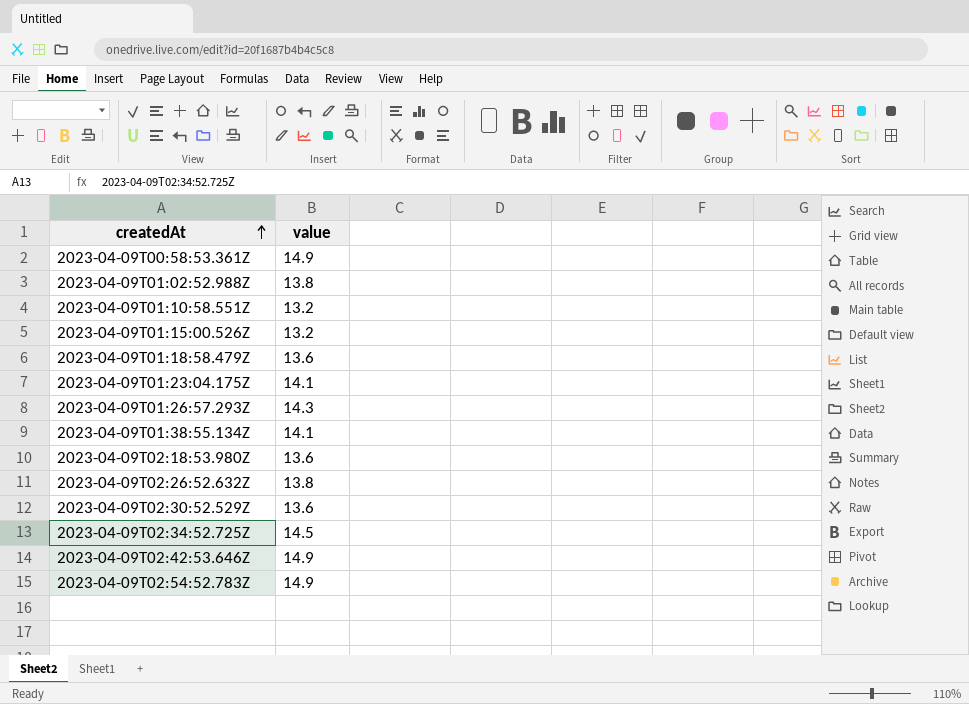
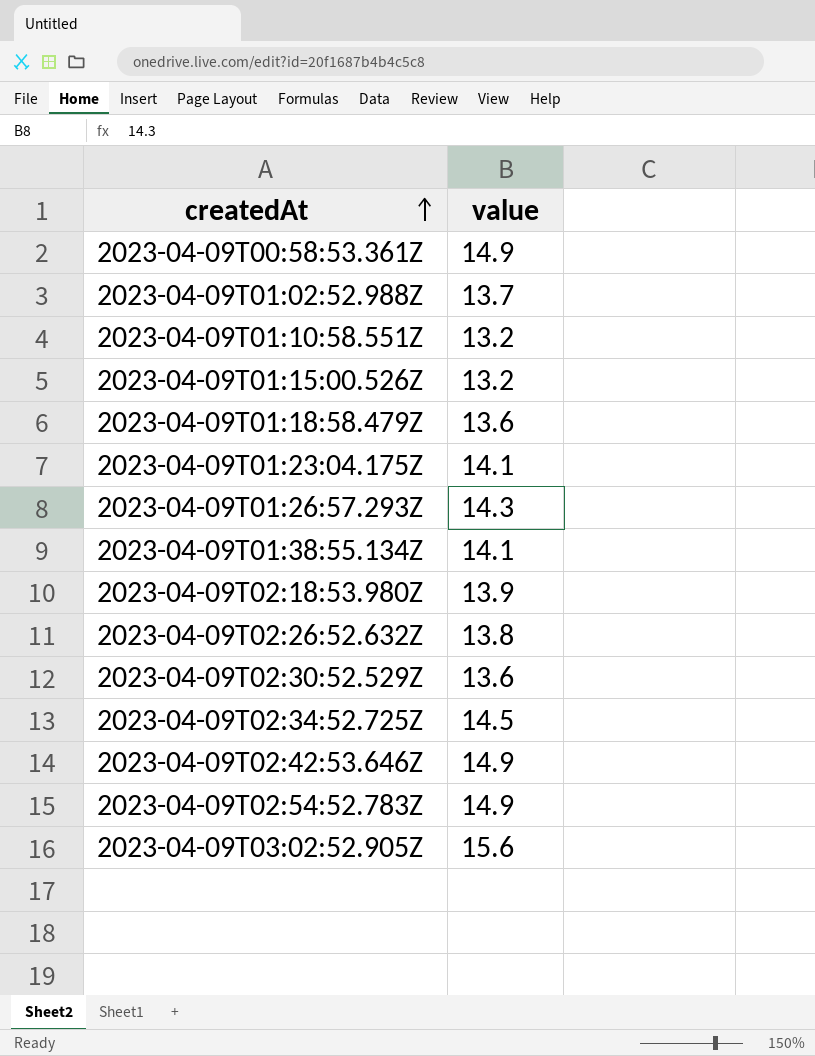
2023-04-09T01:02:52.988Z | value: 13.8 -> 13.7
2023-04-09T02:18:53.980Z | value: 13.6 -> 13.9
row 2023-04-09T03:02:52.905Z: none -> 15.6

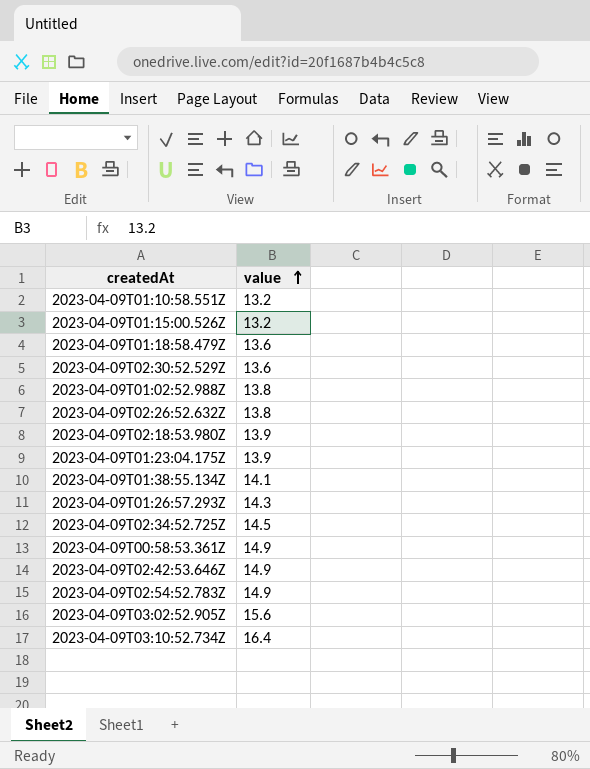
row order: createdAt ascending -> value ascending
2023-04-09T01:02:52.988Z | value: 13.7 -> 13.8
2023-04-09T01:23:04.175Z | value: 14.1 -> 13.9
row 2023-04-09T03:10:52.734Z: none -> 16.4

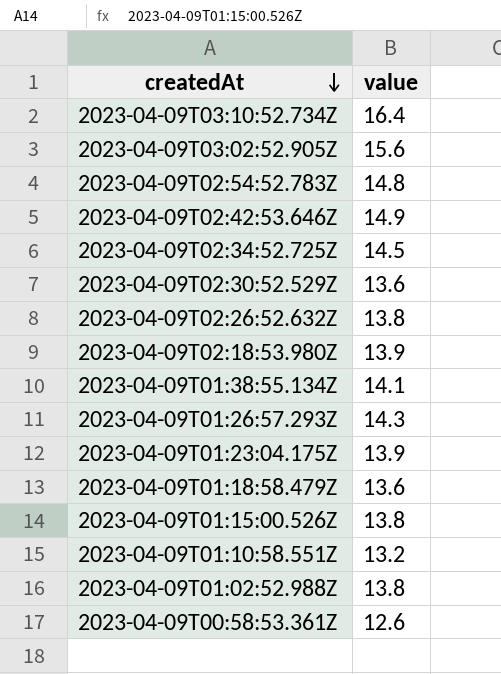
row order: value ascending -> createdAt descending
2023-04-09T02:54:52.783Z | value: 14.9 -> 14.8
2023-04-09T01:15:00.526Z | value: 13.2 -> 13.8
2023-04-09T00:58:53.361Z | value: 14.9 -> 12.6

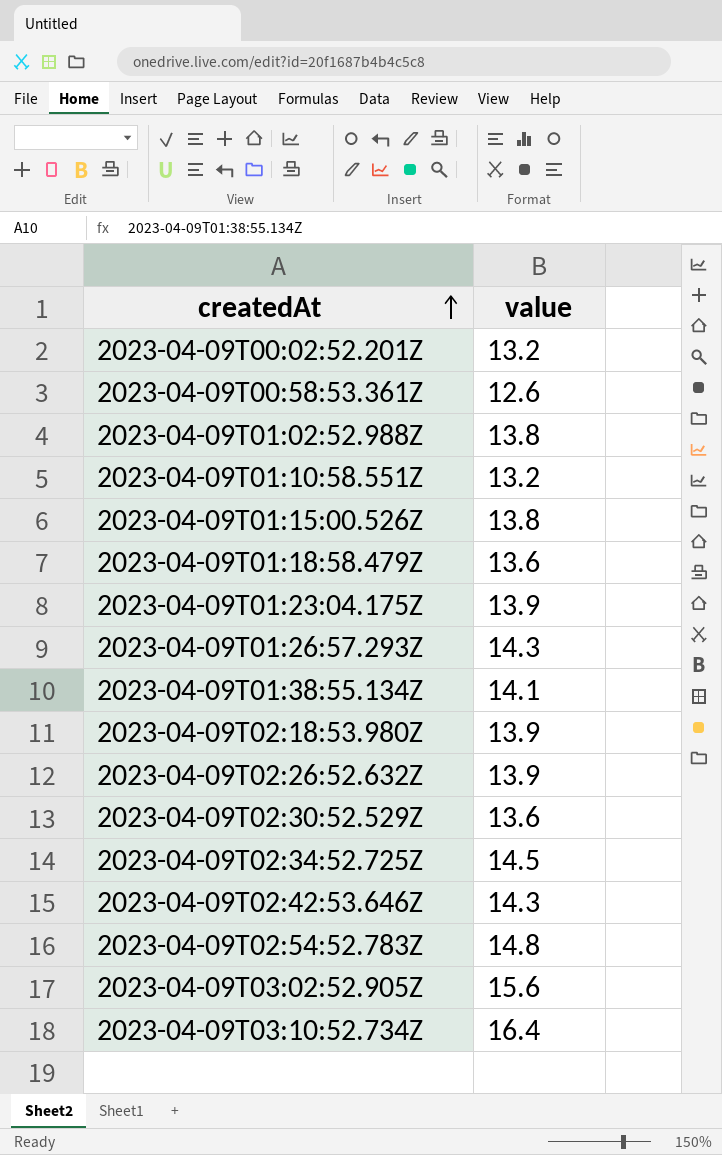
row order: createdAt descending -> createdAt ascending
row 2023-04-09T00:02:52.201Z: none -> 13.2
2023-04-09T02:26:52.632Z | value: 13.8 -> 13.9
2023-04-09T02:42:53.646Z | value: 14.9 -> 14.3

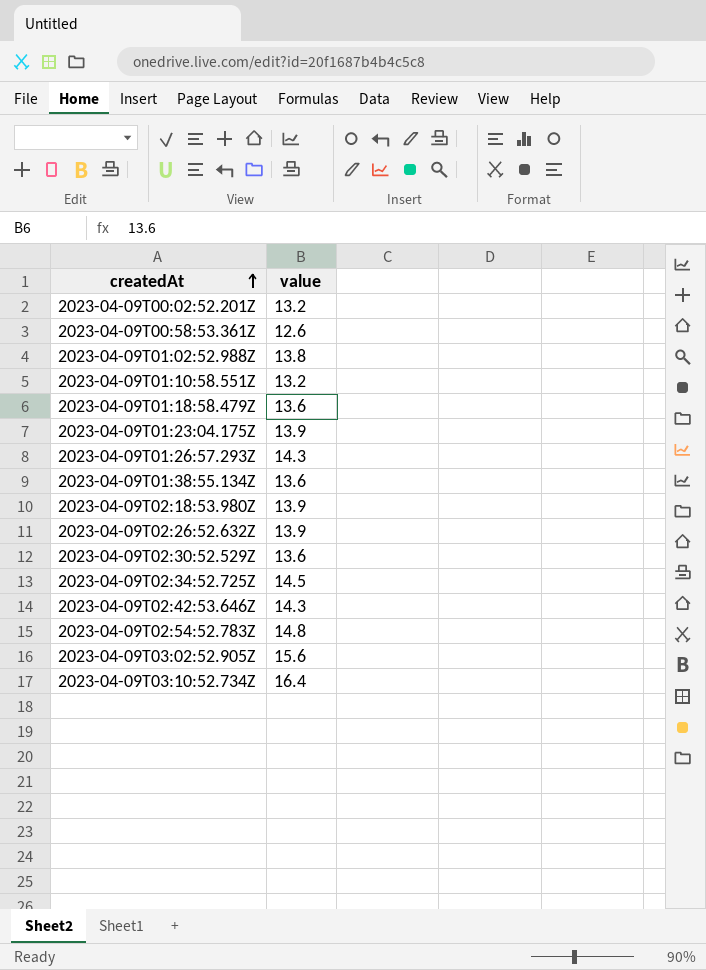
row 2023-04-09T01:15:00.526Z: 13.8 -> none
2023-04-09T01:38:55.134Z | value: 14.1 -> 13.6

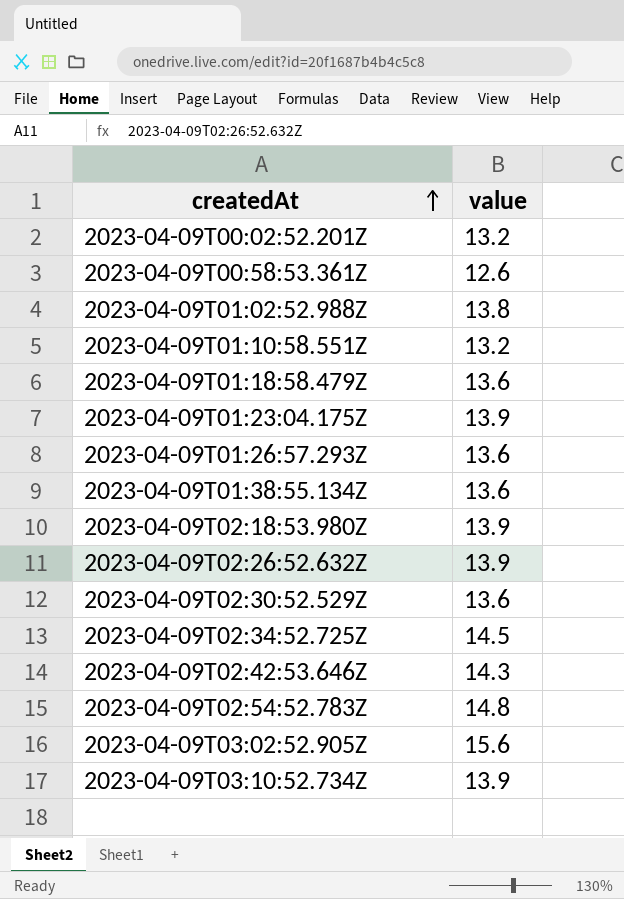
2023-04-09T01:26:57.293Z | value: 14.3 -> 13.6
2023-04-09T03:10:52.734Z | value: 16.4 -> 13.9

